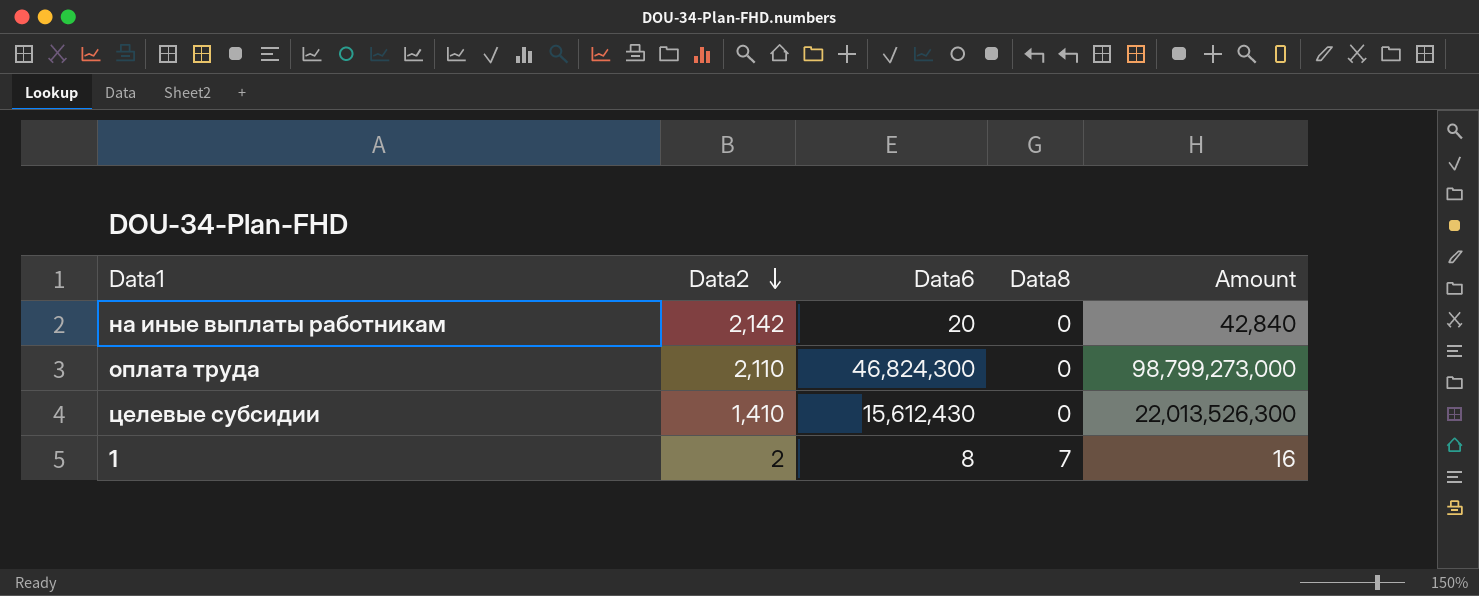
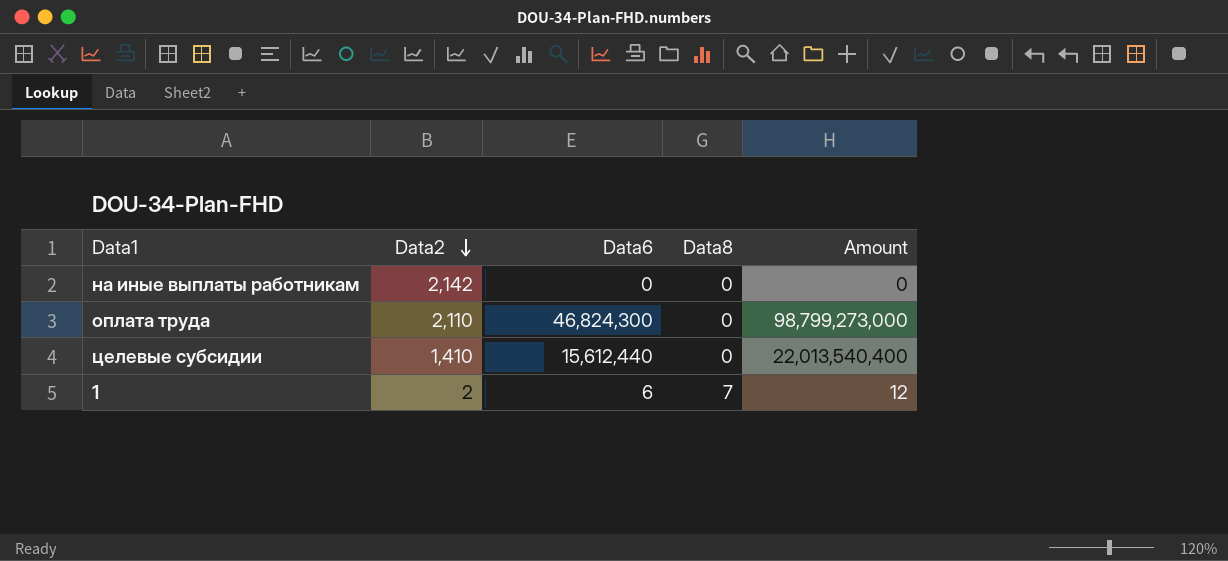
на иные выплаты работникам | Data6: 20 -> 0
на иные выплаты работникам | Amount: 42,840 -> 0
целевые субсидии | Data6: 15,612,430 -> 15,612,440
целевые субсидии | Amount: 22,013,526,300 -> 22,013,540,400
1 | Data6: 8 -> 6
1 | Amount: 16 -> 12

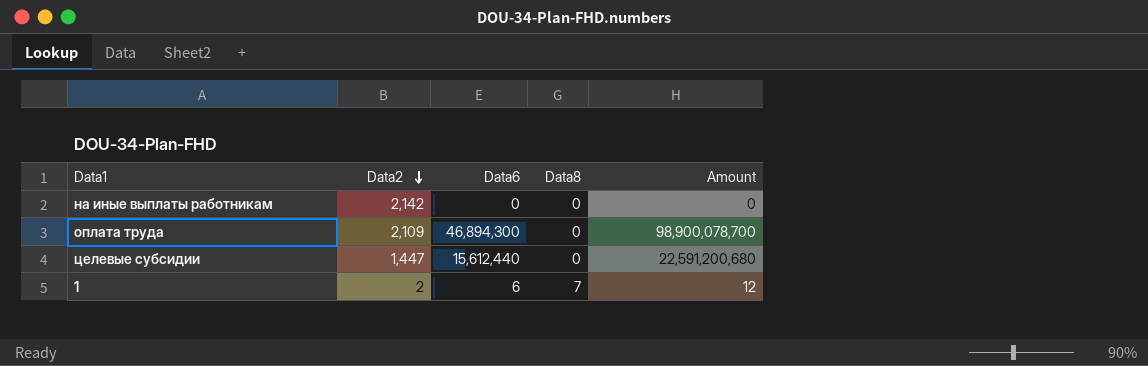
оплата труда | Data2: 2,110 -> 2,109
оплата труда | Data6: 46,824,300 -> 46,894,300
оплата труда | Amount: 98,799,273,000 -> 98,900,078,700
целевые субсидии | Data2: 1,410 -> 1,447
целевые субсидии | Amount: 22,013,540,400 -> 22,591,200,680

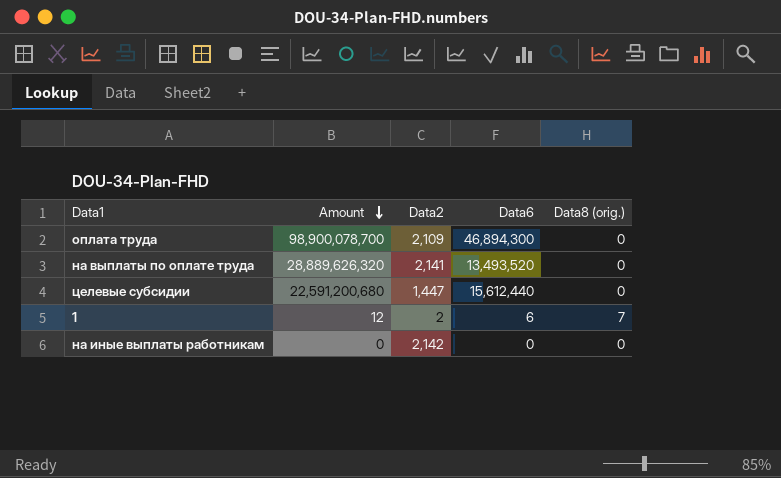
row order: Data2 descending -> Amount descending
column Amount | position: 5 -> 2
column name: Data8 -> Data8 (orig.)
row на выплаты по оплате труда: none -> 28,889,626,320 | 2,141 | 13,493,520 | 0

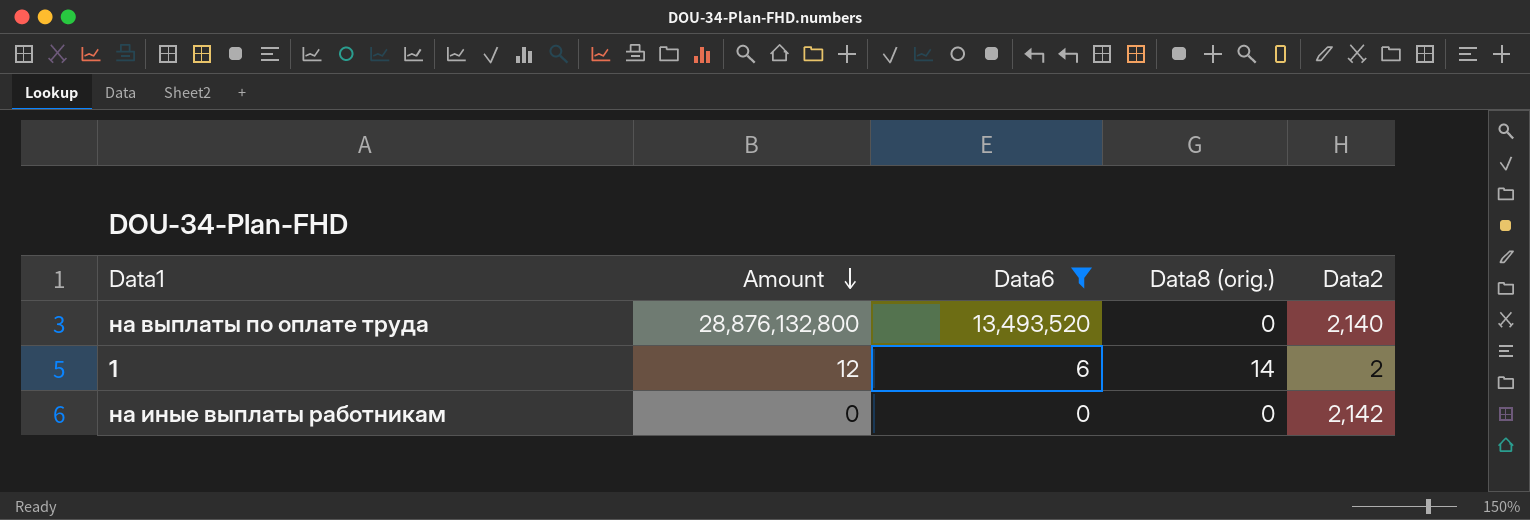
filter: none -> Data6 <= 13,493,520
column Data2 | position: 3 -> 5
на выплаты по оплате труда | Amount: 28,889,626,320 -> 28,876,132,800
на выплаты по оплате труда | Data2: 2,141 -> 2,140
1 | Data8 (orig.): 7 -> 14

